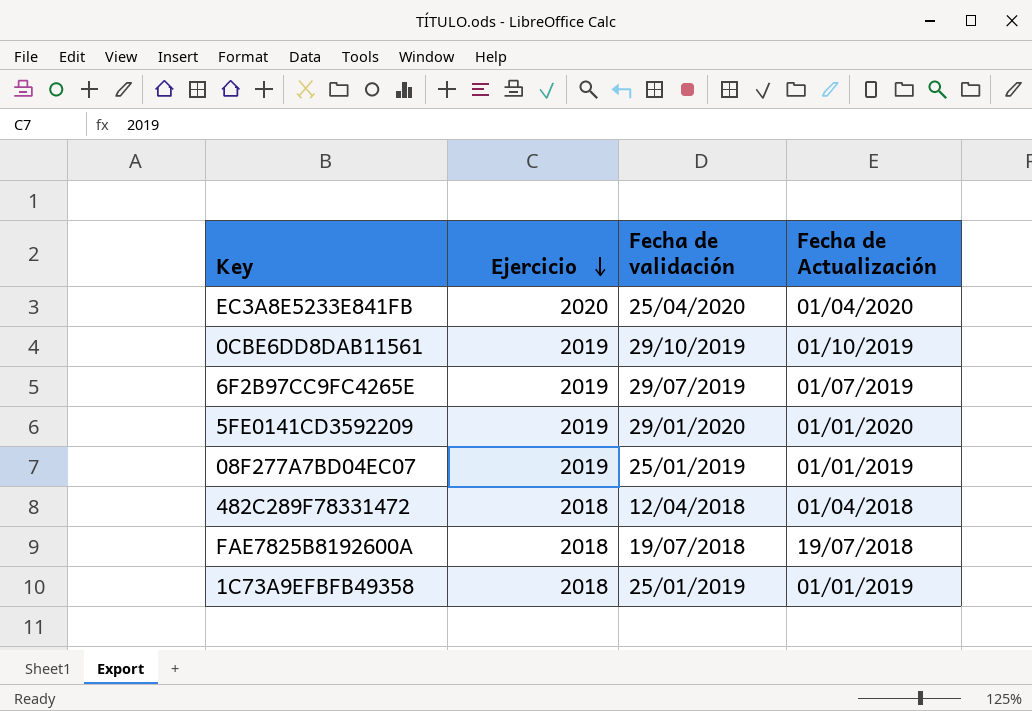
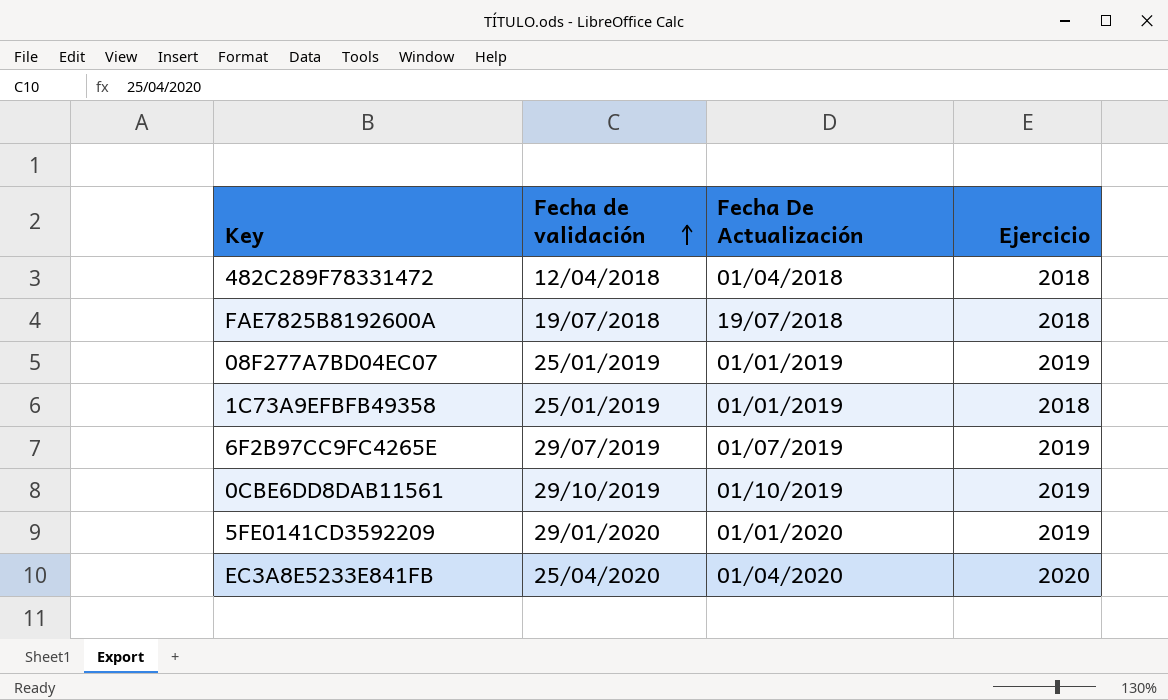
row order: Ejercicio descending -> Fecha de validación ascending
column name: Fecha de Actualización -> Fecha De Actualización
column Ejercicio | position: 2 -> 4

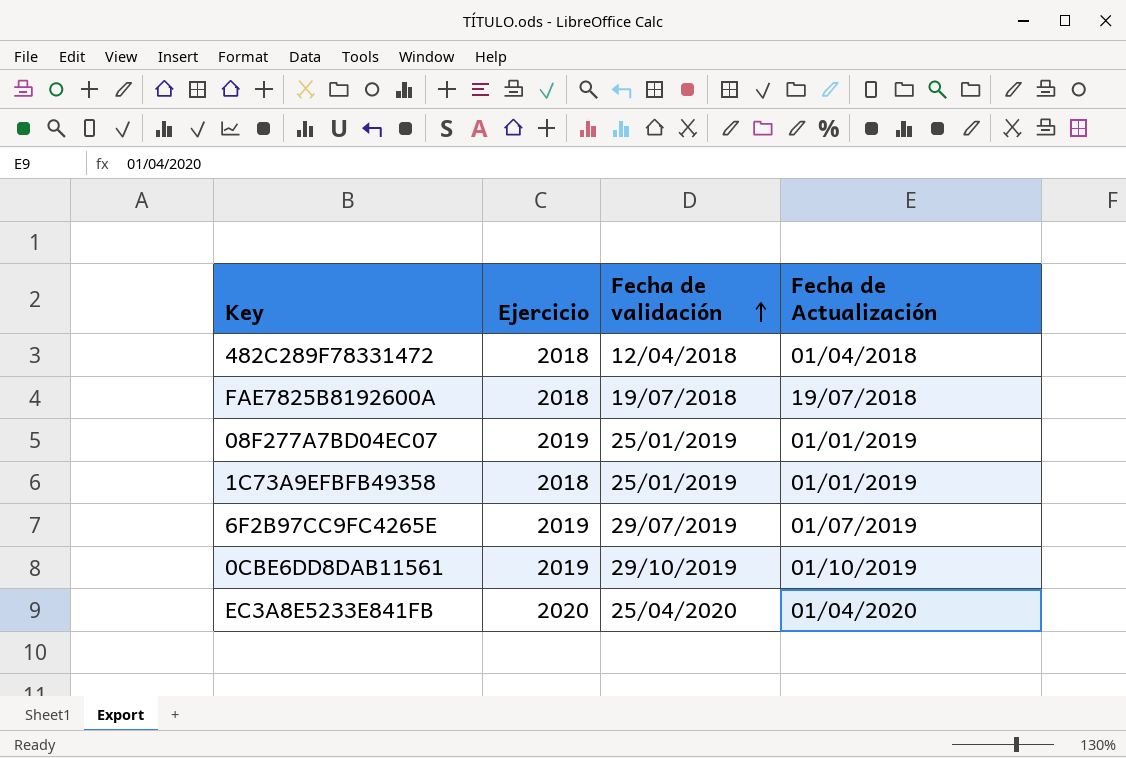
column Ejercicio | position: 4 -> 2
column name: Fecha De Actualización -> Fecha de Actualización
row 5FE0141CD3592209: 29/01/2020 | 01/01/2020 | 2019 -> none

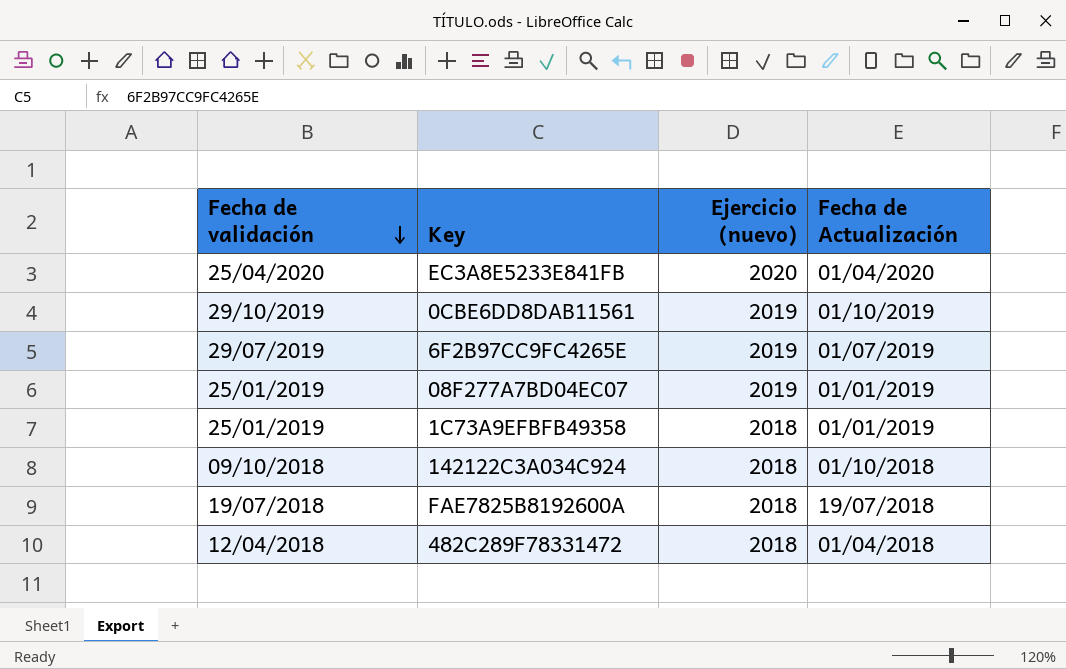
row order: Fecha de validación ascending -> Fecha de validación descending
column Fecha de validación | position: 3 -> 1
column name: Ejercicio -> Ejercicio (nuevo)
row 142122C3A034C924: none -> 09/10/2018 | 2018 | 01/10/2018

